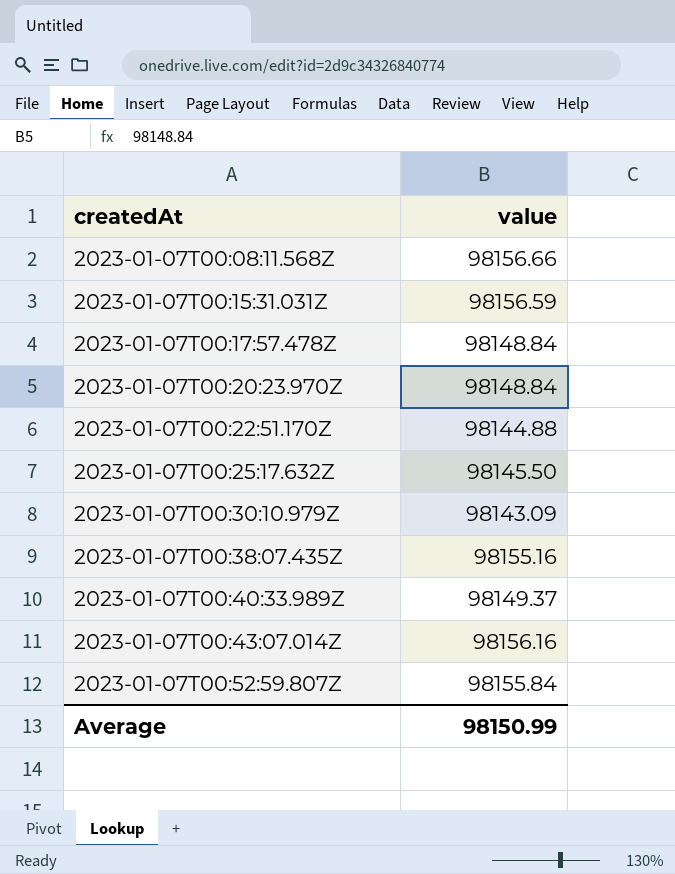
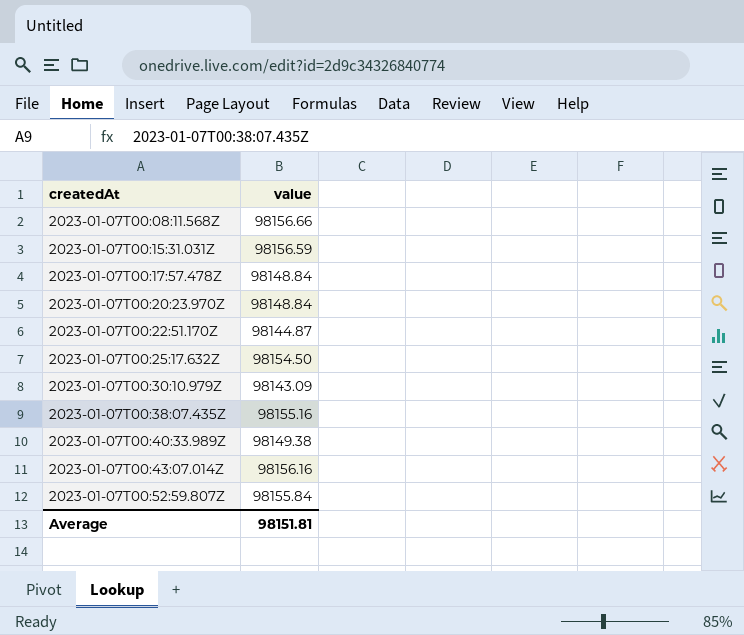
2023-01-07T00:22:51.170Z | value: 98144.88 -> 98144.87
2023-01-07T00:25:17.632Z | value: 98145.50 -> 98154.50
2023-01-07T00:40:33.989Z | value: 98149.37 -> 98149.38
Average | value: 98150.99 -> 98151.81

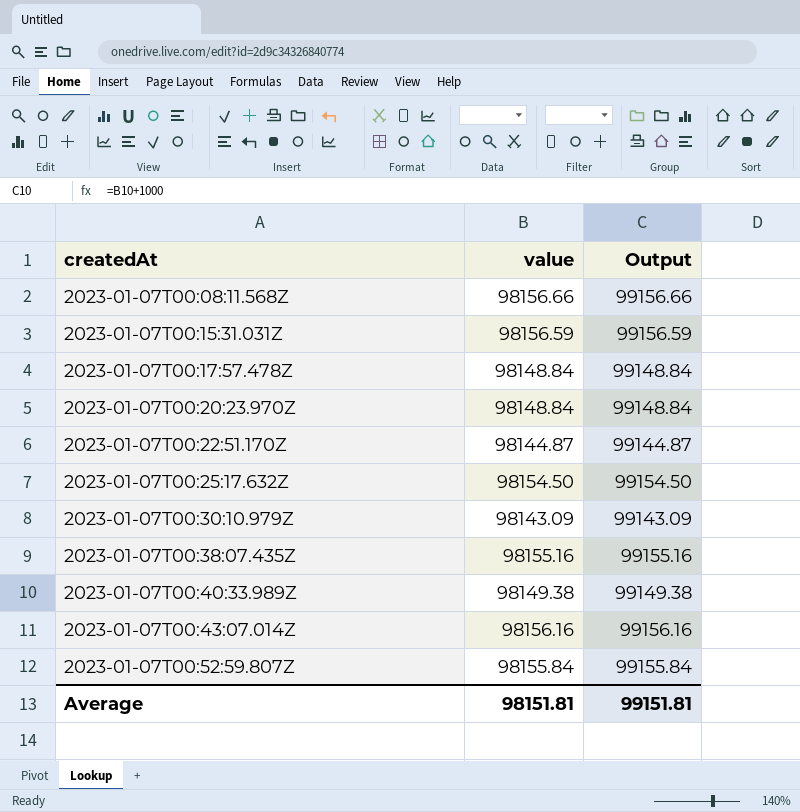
column Output | formula: none -> [value] + 1000

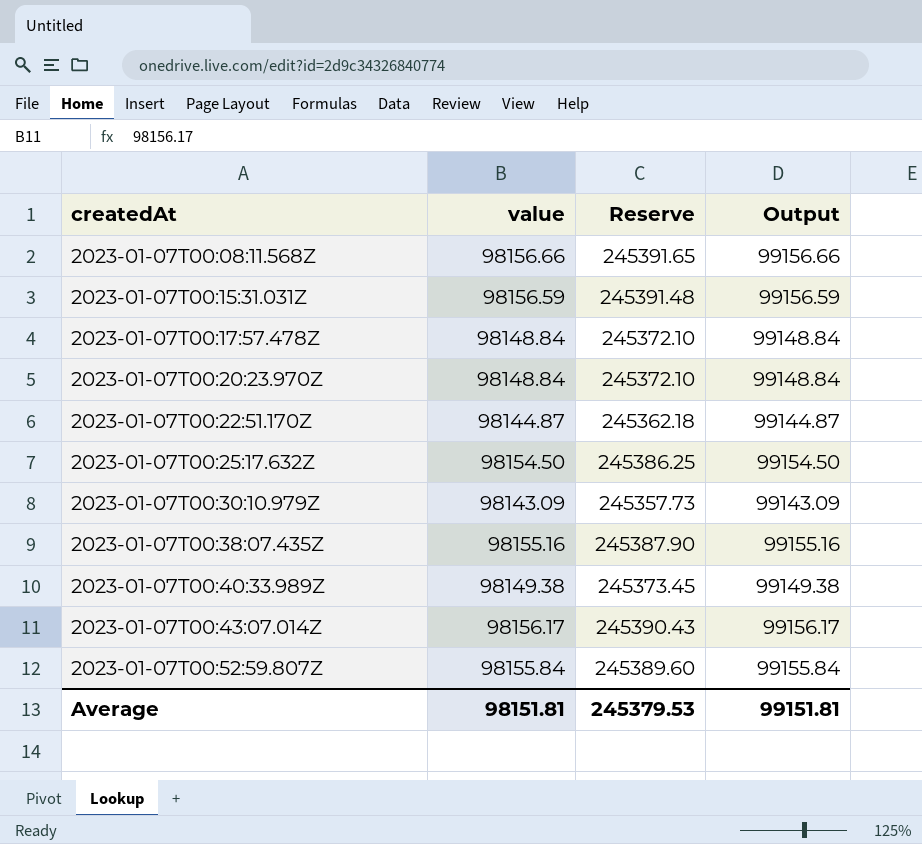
column Reserve | formula: none -> [value] * 2.5
2023-01-07T00:43:07.014Z | value: 98156.16 -> 98156.17
2023-01-07T00:43:07.014Z | Output: 99156.16 -> 99156.17

